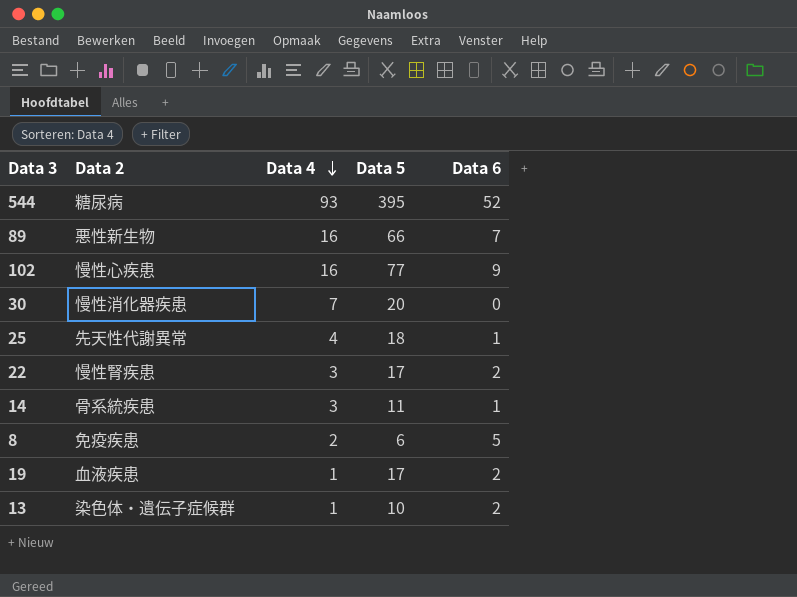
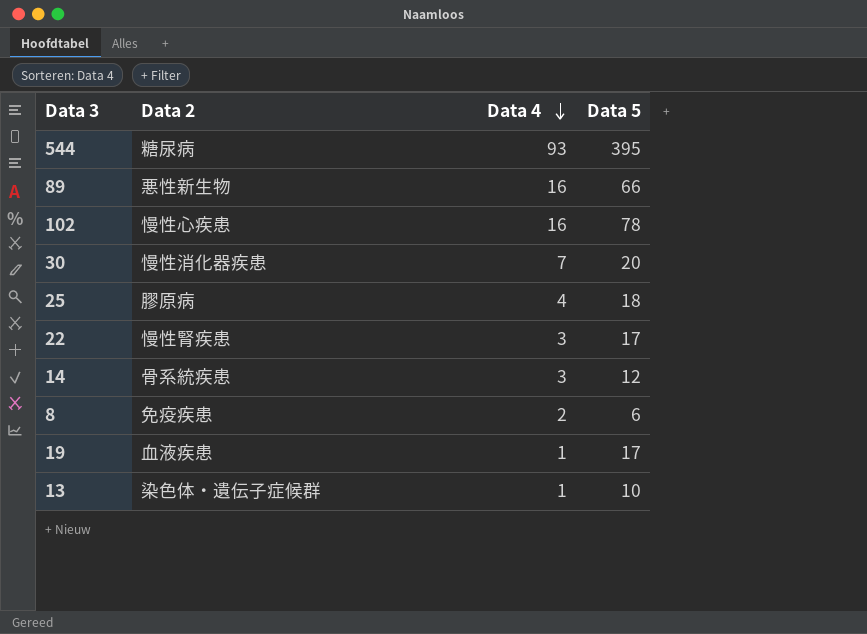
column Data 6 | position: 5 -> none
102 | Data 5: 77 -> 78
25 | Data 2: 先天性代謝異常 -> 膠原病
14 | Data 5: 11 -> 12

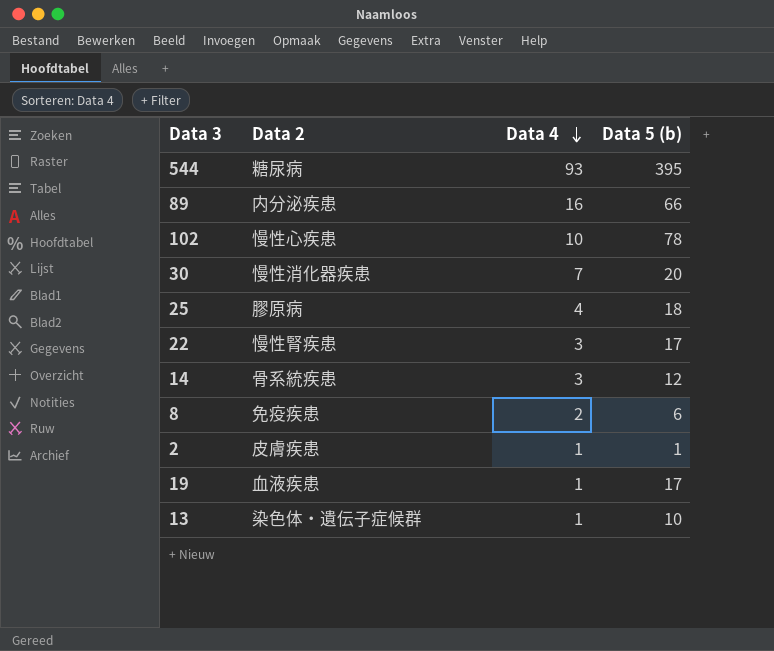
column name: Data 5 -> Data 5 (b)
89 | Data 2: 悪性新生物 -> 内分泌疾患
102 | Data 4: 16 -> 10
row 2: none -> 皮膚疾患 | 1 | 1

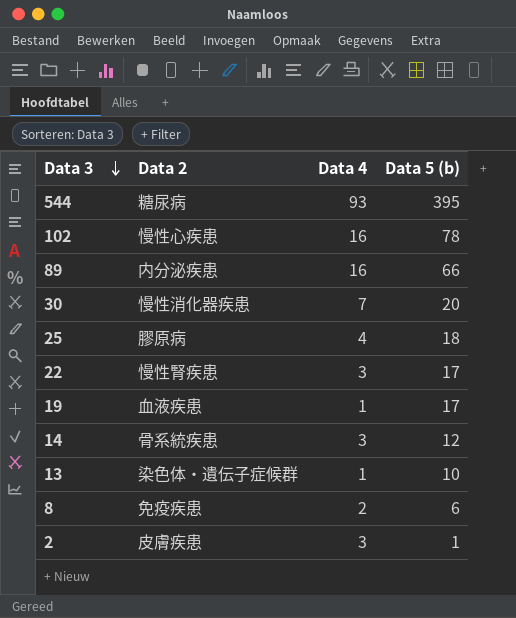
row order: Data 4 descending -> Data 3 descending
102 | Data 4: 10 -> 16
2 | Data 4: 1 -> 3

